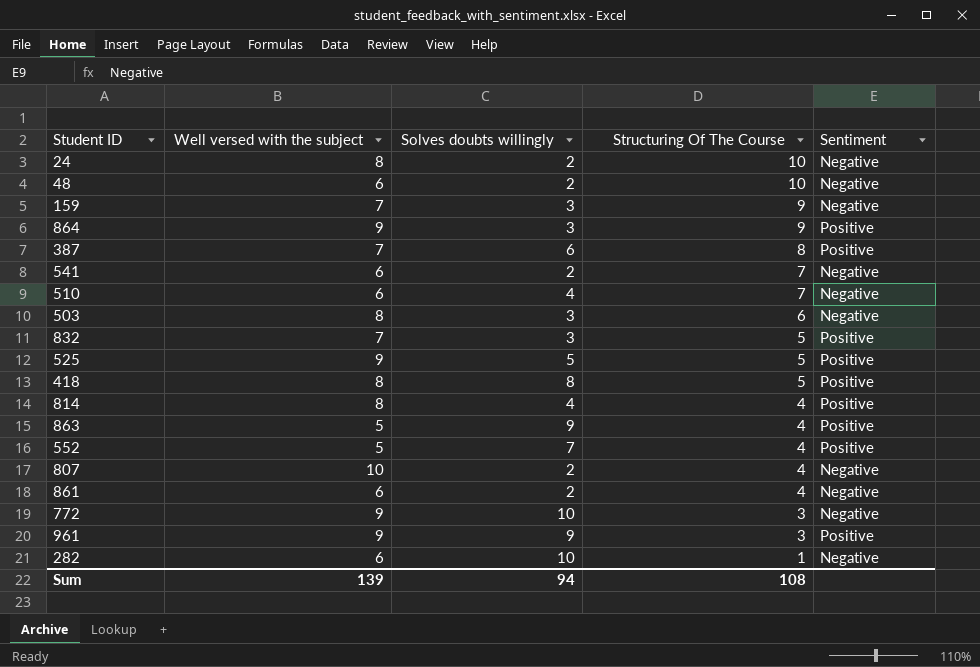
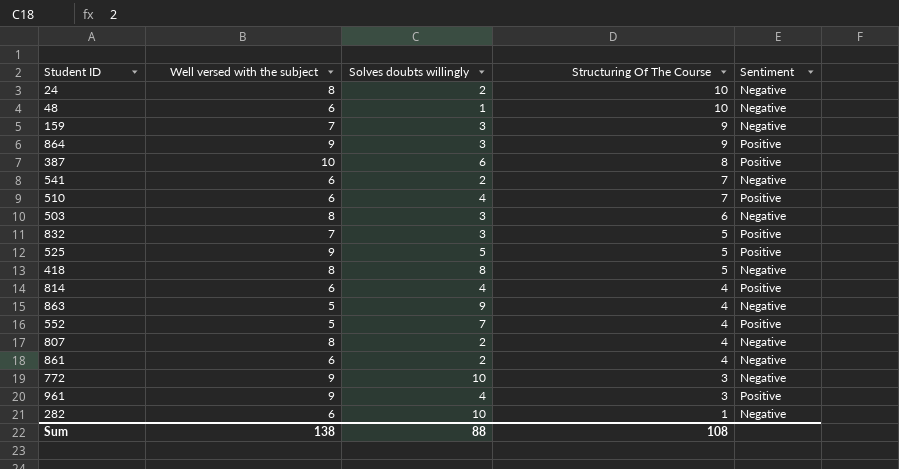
48 | Solves doubts willingly: 2 -> 1
387 | Well versed with the subject: 7 -> 10
510 | Sentiment: Negative -> Positive
418 | Sentiment: Positive -> Negative
814 | Well versed with the subject: 8 -> 6
863 | Sentiment: Positive -> Negative
807 | Well versed with the subject: 10 -> 8
961 | Solves doubts willingly: 9 -> 4
Sum | Well versed with the subject: 139 -> 138
Sum | Solves doubts willingly: 94 -> 88

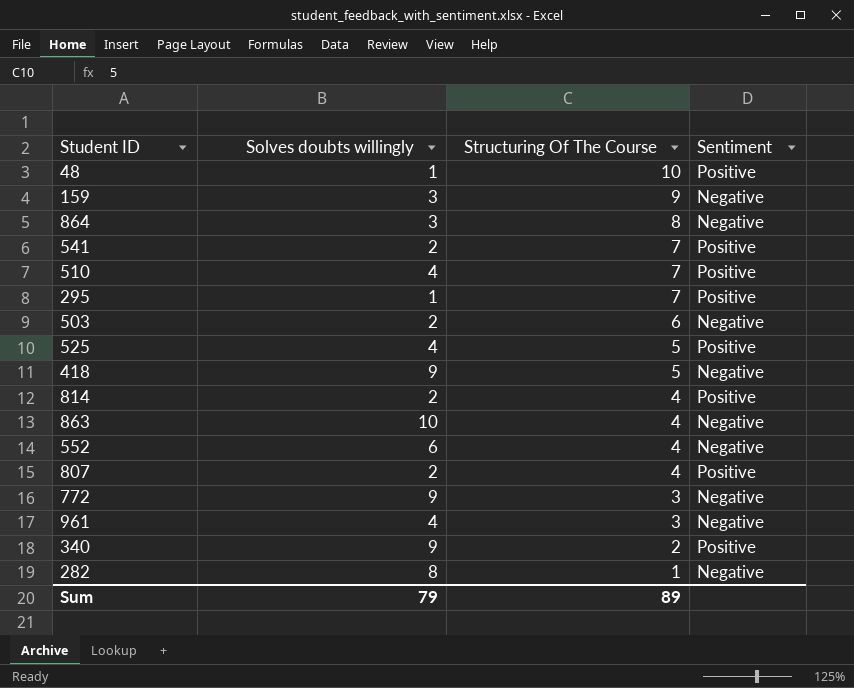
column Well versed with the subject | position: 2 -> none
row 24: 8 | 2 | 10 | Negative -> none
row 387: 10 | 6 | 8 | Positive -> none
row 832: 7 | 3 | 5 | Positive -> none
row 861: 6 | 2 | 4 | Negative -> none
48 | Sentiment: Negative -> Positive
864 | Structuring Of The Course: 9 -> 8
864 | Sentiment: Positive -> Negative
541 | Sentiment: Negative -> Positive
row 295: none -> 1 | 7 | Positive
503 | Solves doubts willingly: 3 -> 2
525 | Solves doubts willingly: 5 -> 4
418 | Solves doubts willingly: 8 -> 9
814 | Solves doubts willingly: 4 -> 2
863 | Solves doubts willingly: 9 -> 10
552 | Solves doubts willingly: 7 -> 6
552 | Sentiment: Positive -> Negative
807 | Sentiment: Negative -> Positive
772 | Solves doubts willingly: 10 -> 9
961 | Sentiment: Positive -> Negative
row 340: none -> 9 | 2 | Positive
282 | Solves doubts willingly: 10 -> 8
Sum | Solves doubts willingly: 88 -> 79
Sum | Structuring Of The Course: 108 -> 89

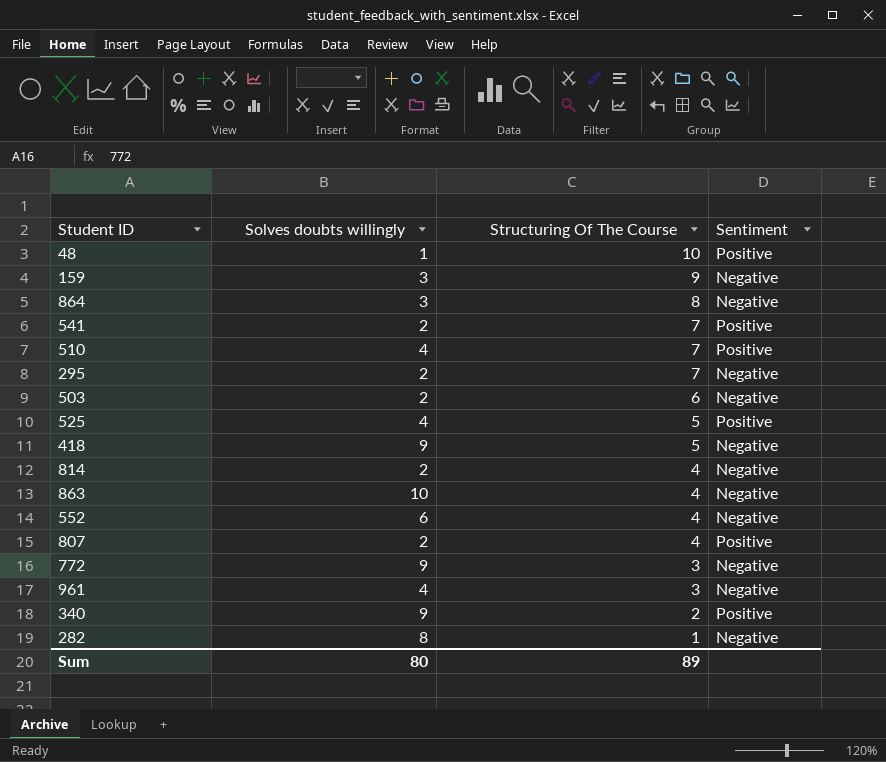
295 | Solves doubts willingly: 1 -> 2
295 | Sentiment: Positive -> Negative
814 | Sentiment: Positive -> Negative
Sum | Solves doubts willingly: 79 -> 80

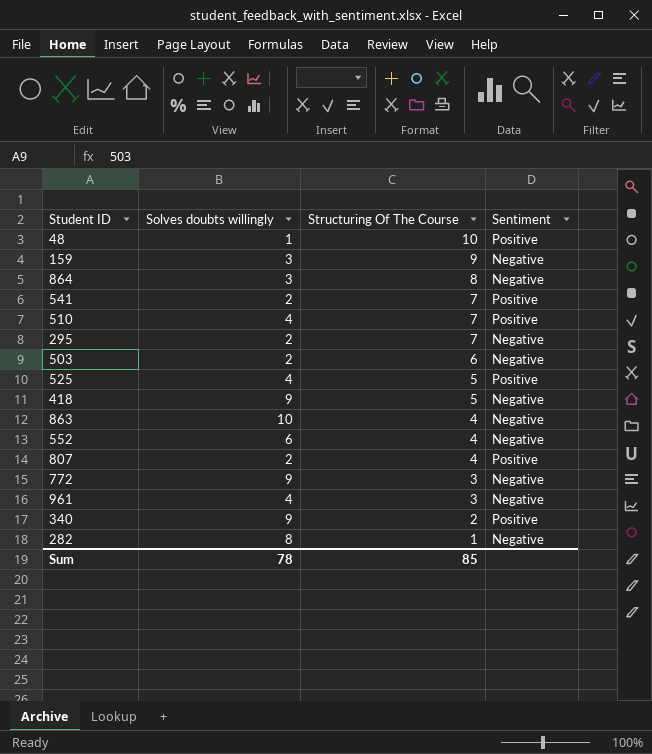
row 814: 2 | 4 | Negative -> none
Sum | Solves doubts willingly: 80 -> 78
Sum | Structuring Of The Course: 89 -> 85

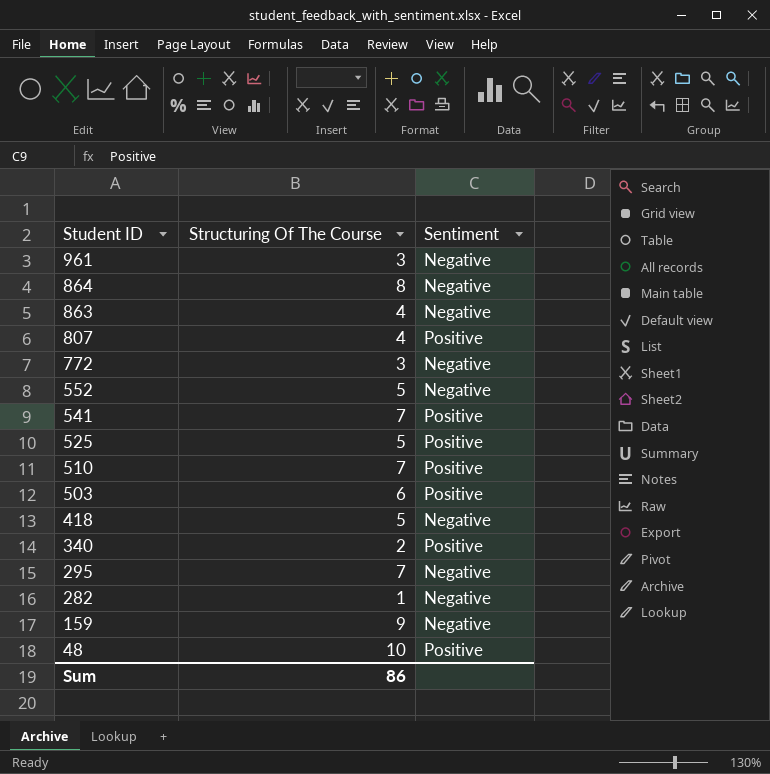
row order: Structuring Of The Course descending -> Student ID descending
column Solves doubts willingly | position: 2 -> none
552 | Structuring Of The Course: 4 -> 5
503 | Sentiment: Negative -> Positive
Sum | Structuring Of The Course: 85 -> 86

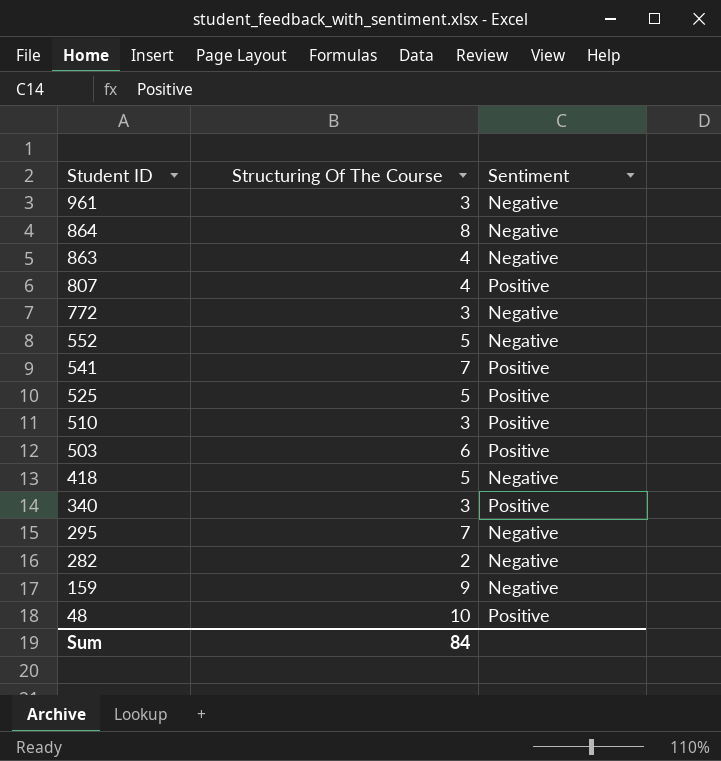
510 | Structuring Of The Course: 7 -> 3
340 | Structuring Of The Course: 2 -> 3
282 | Structuring Of The Course: 1 -> 2
Sum | Structuring Of The Course: 86 -> 84

